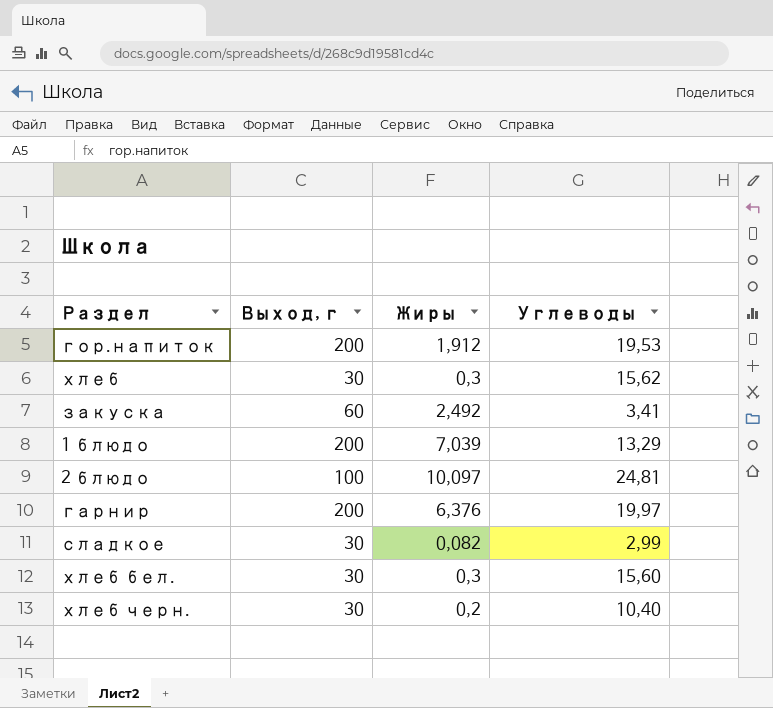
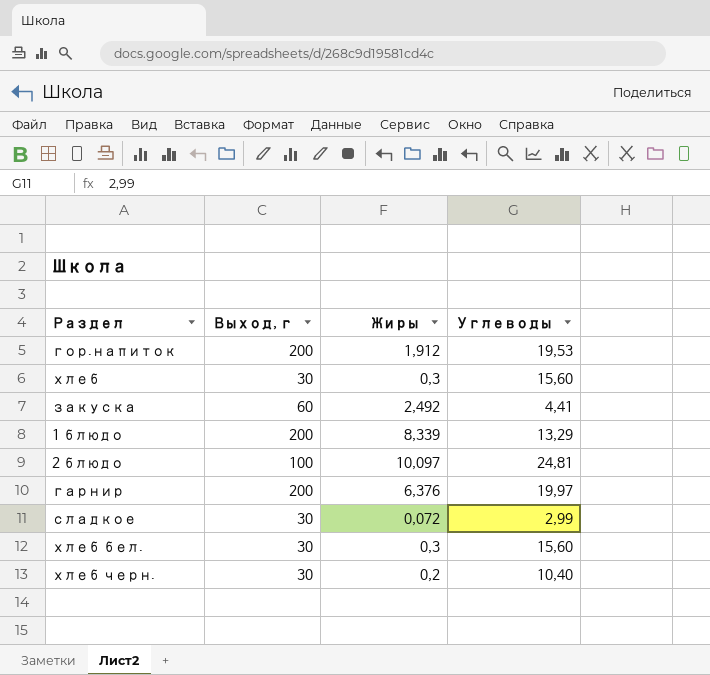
хлеб | Углеводы: 15,62 -> 15,60
закуска | Углеводы: 3,41 -> 4,41
1 блюдо | Жиры: 7,039 -> 8,339
сладкое | Жиры: 0,082 -> 0,072

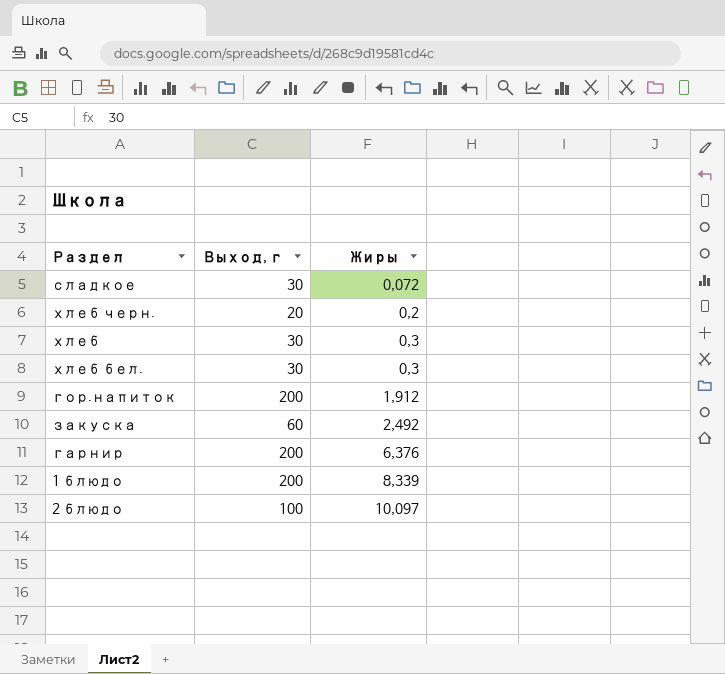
row order: none -> Жиры ascending
column Углеводы | position: 4 -> none
хлеб черн. | Выход, г: 30 -> 20

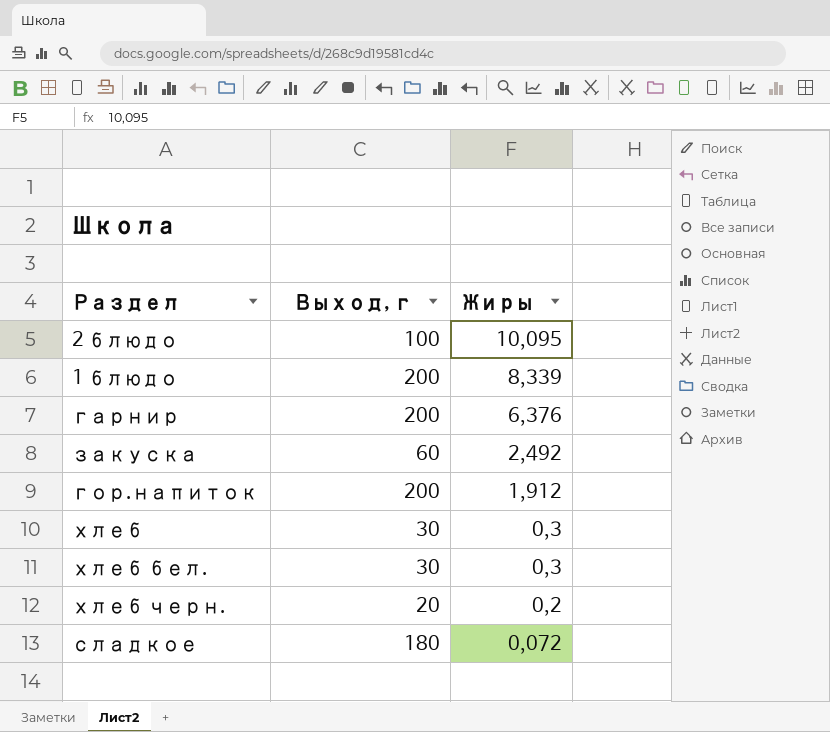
row order: Жиры ascending -> Жиры descending
2 блюдо | Жиры: 10,097 -> 10,095
сладкое | Выход, г: 30 -> 180

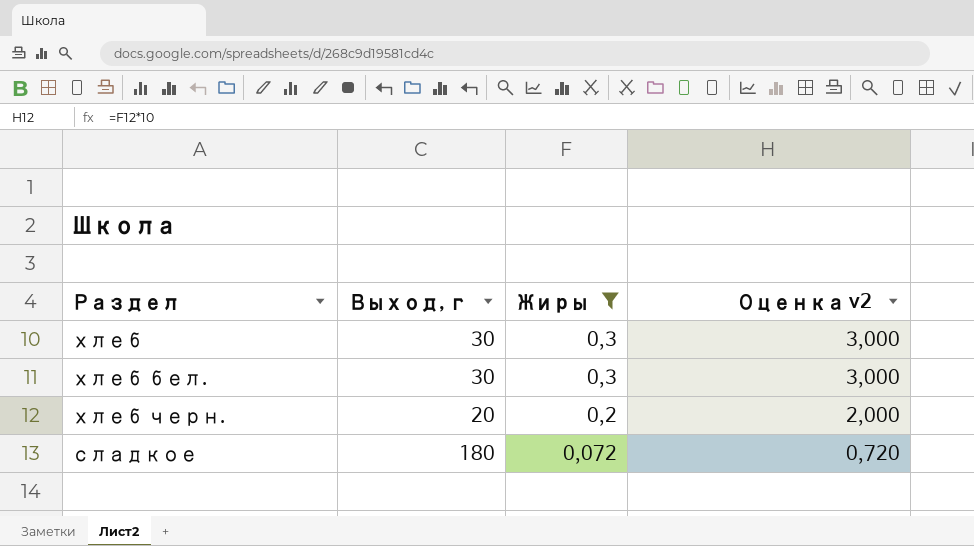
filter: none -> Жиры <= 0,3
column Оценка v2 | formula: none -> [Жиры] * 10

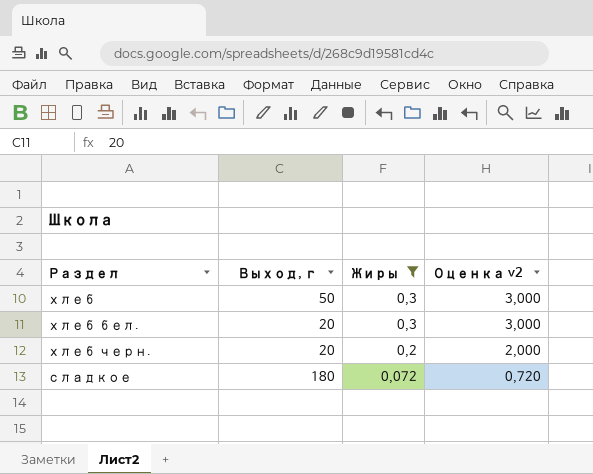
хлеб | Выход, г: 30 -> 50
хлеб бел. | Выход, г: 30 -> 20

